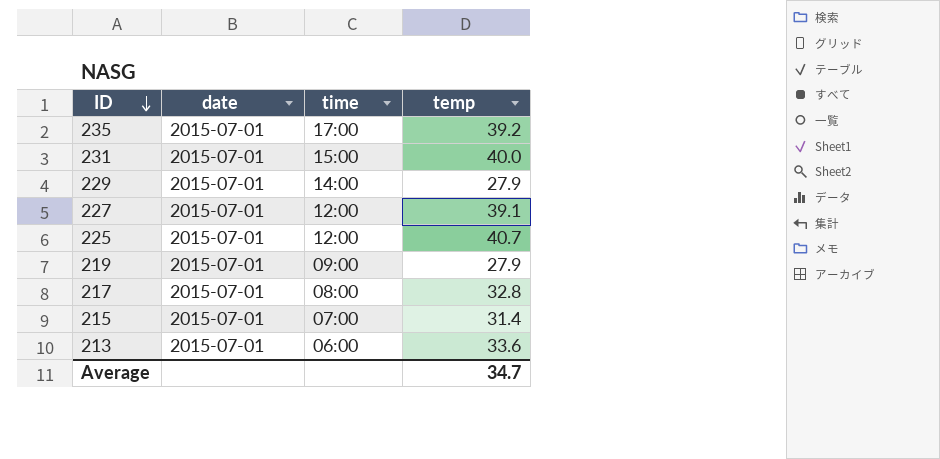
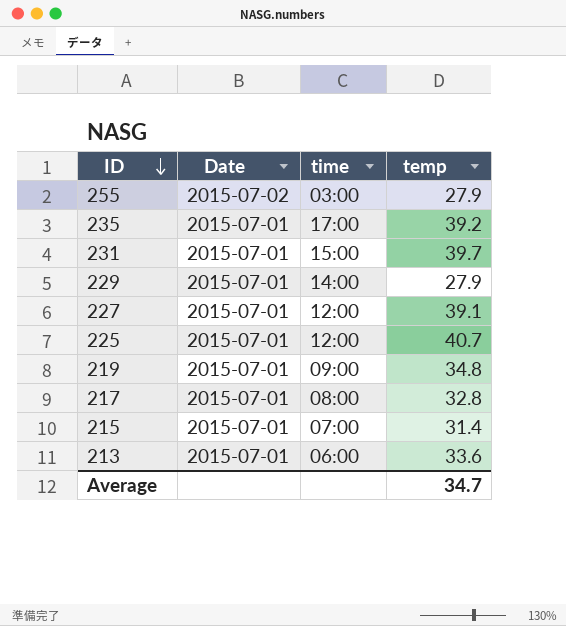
column name: date -> Date
row 255: none -> 2015-07-02 | 03:00 | 27.9
231 | temp: 40.0 -> 39.7
219 | temp: 27.9 -> 34.8

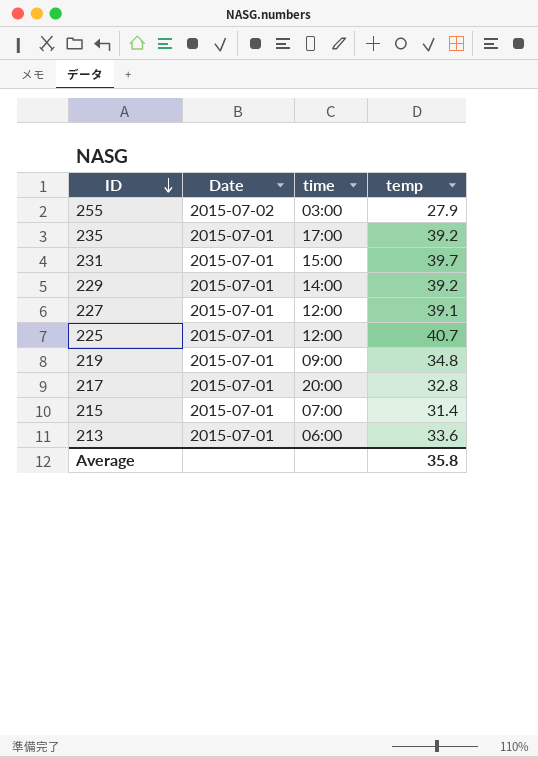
229 | temp: 27.9 -> 39.2
217 | time: 08:00 -> 20:00
Average | temp: 34.7 -> 35.8

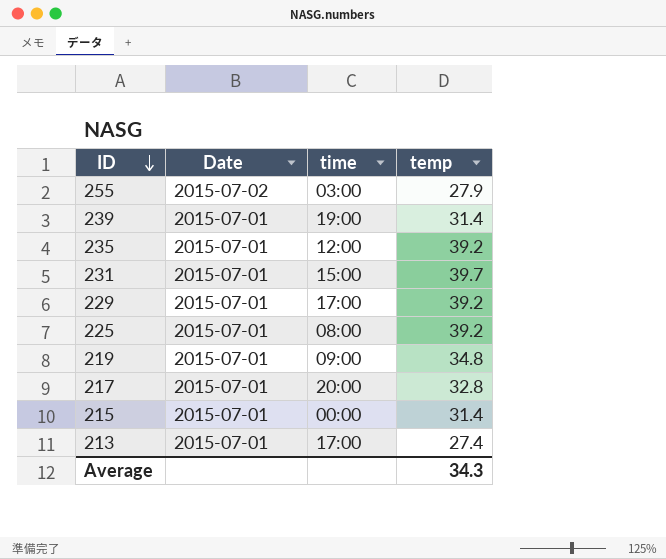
row 227: 2015-07-01 | 12:00 | 39.1 -> none
row 239: none -> 2015-07-01 | 19:00 | 31.4
235 | time: 17:00 -> 12:00
229 | time: 14:00 -> 17:00
225 | time: 12:00 -> 08:00
225 | temp: 40.7 -> 39.2
215 | time: 07:00 -> 00:00
213 | time: 06:00 -> 17:00
213 | temp: 33.6 -> 27.4
Average | temp: 35.8 -> 34.3

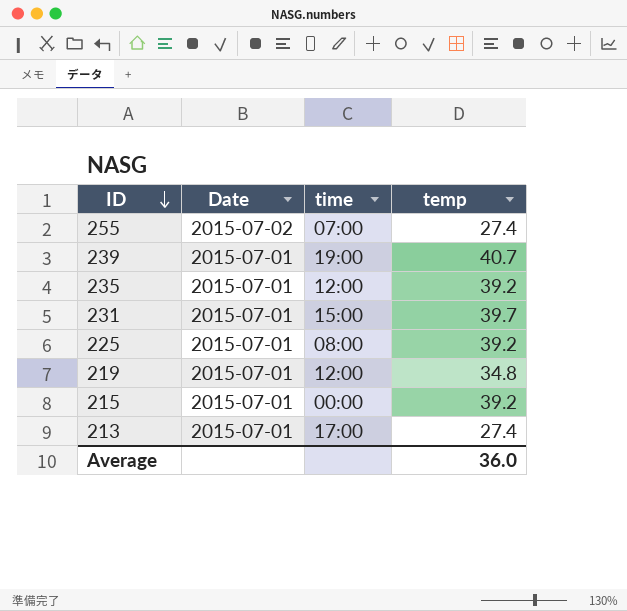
row 229: 2015-07-01 | 17:00 | 39.2 -> none
row 217: 2015-07-01 | 20:00 | 32.8 -> none
255 | time: 03:00 -> 07:00
255 | temp: 27.9 -> 27.4
239 | temp: 31.4 -> 40.7
219 | time: 09:00 -> 12:00
215 | temp: 31.4 -> 39.2
Average | temp: 34.3 -> 36.0

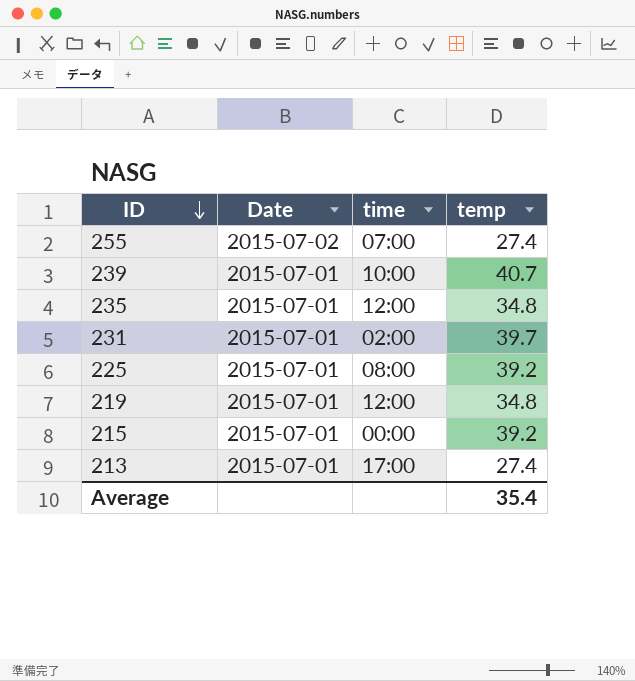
239 | time: 19:00 -> 10:00
235 | temp: 39.2 -> 34.8
231 | time: 15:00 -> 02:00
Average | temp: 36.0 -> 35.4

